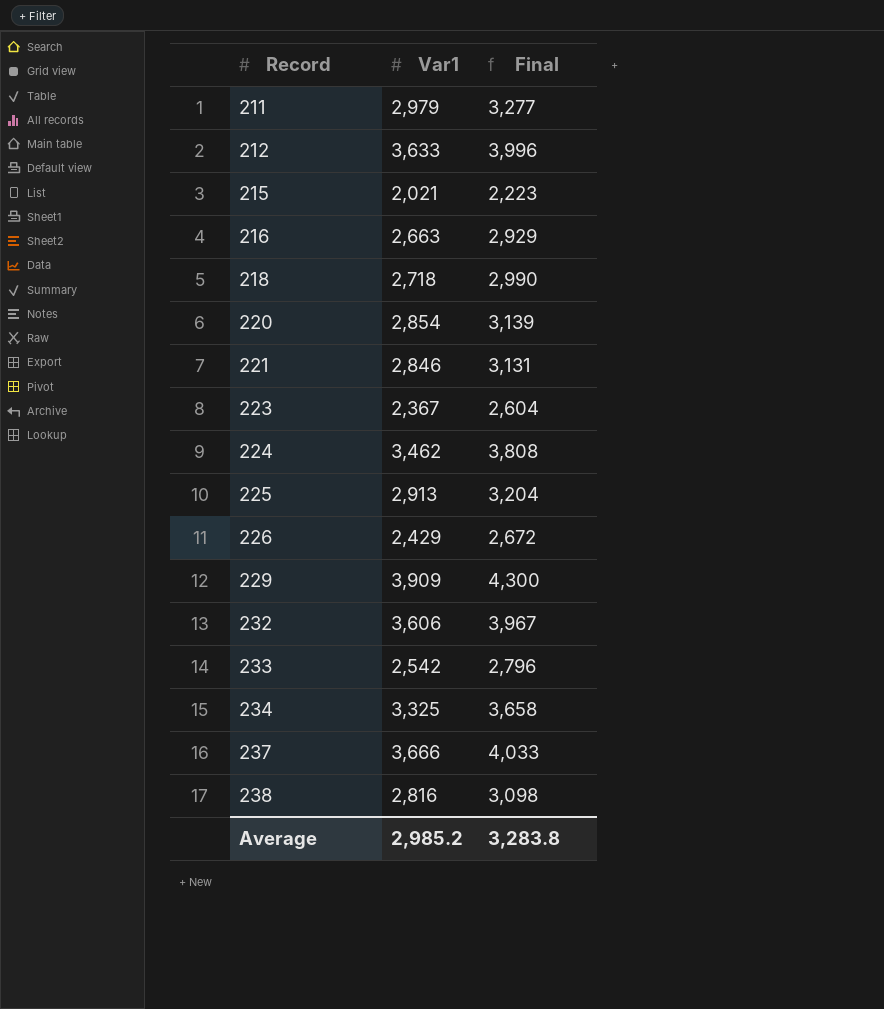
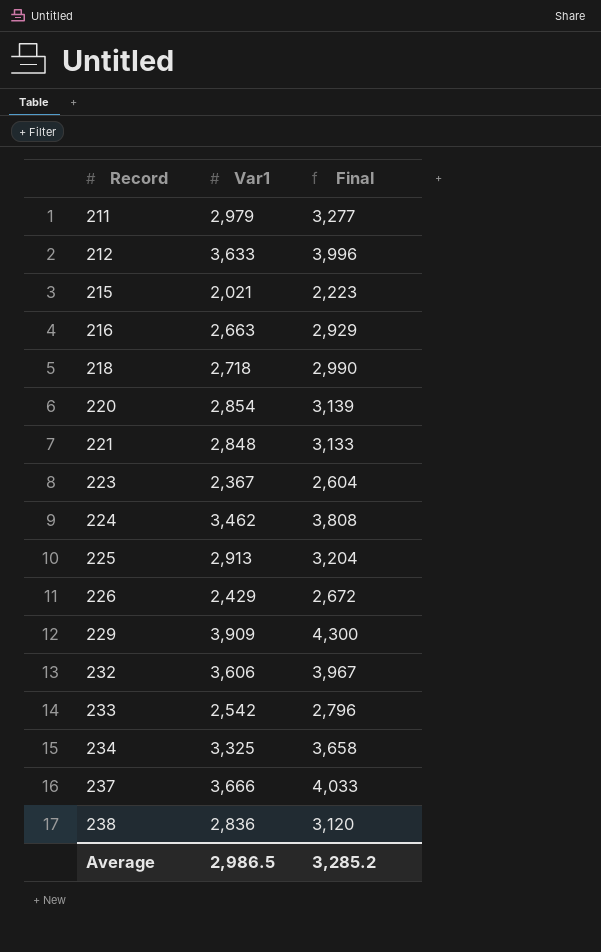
221 | Var1: 2,846 -> 2,848
221 | Final: 3,131 -> 3,133
238 | Var1: 2,816 -> 2,836
238 | Final: 3,098 -> 3,120
Average | Var1: 2,985.2 -> 2,986.5
Average | Final: 3,283.8 -> 3,285.2

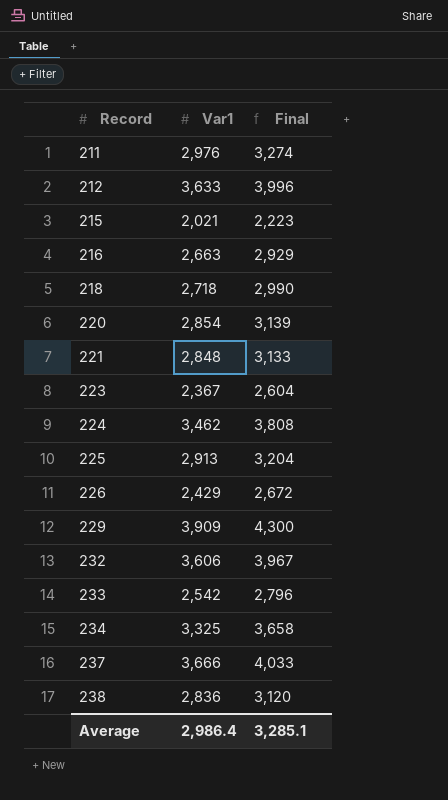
211 | Var1: 2,979 -> 2,976
211 | Final: 3,277 -> 3,274
Average | Var1: 2,986.5 -> 2,986.4
Average | Final: 3,285.2 -> 3,285.1

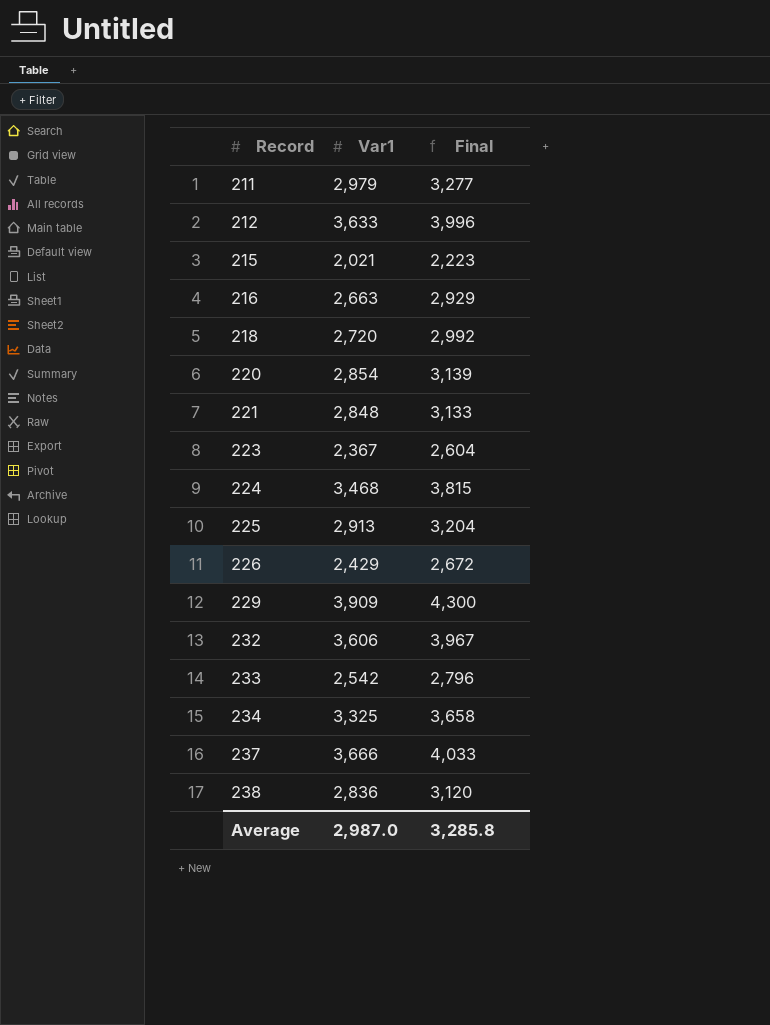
211 | Var1: 2,976 -> 2,979
211 | Final: 3,274 -> 3,277
218 | Var1: 2,718 -> 2,720
218 | Final: 2,990 -> 2,992
224 | Var1: 3,462 -> 3,468
224 | Final: 3,808 -> 3,815
Average | Var1: 2,986.4 -> 2,987.0
Average | Final: 3,285.1 -> 3,285.8

